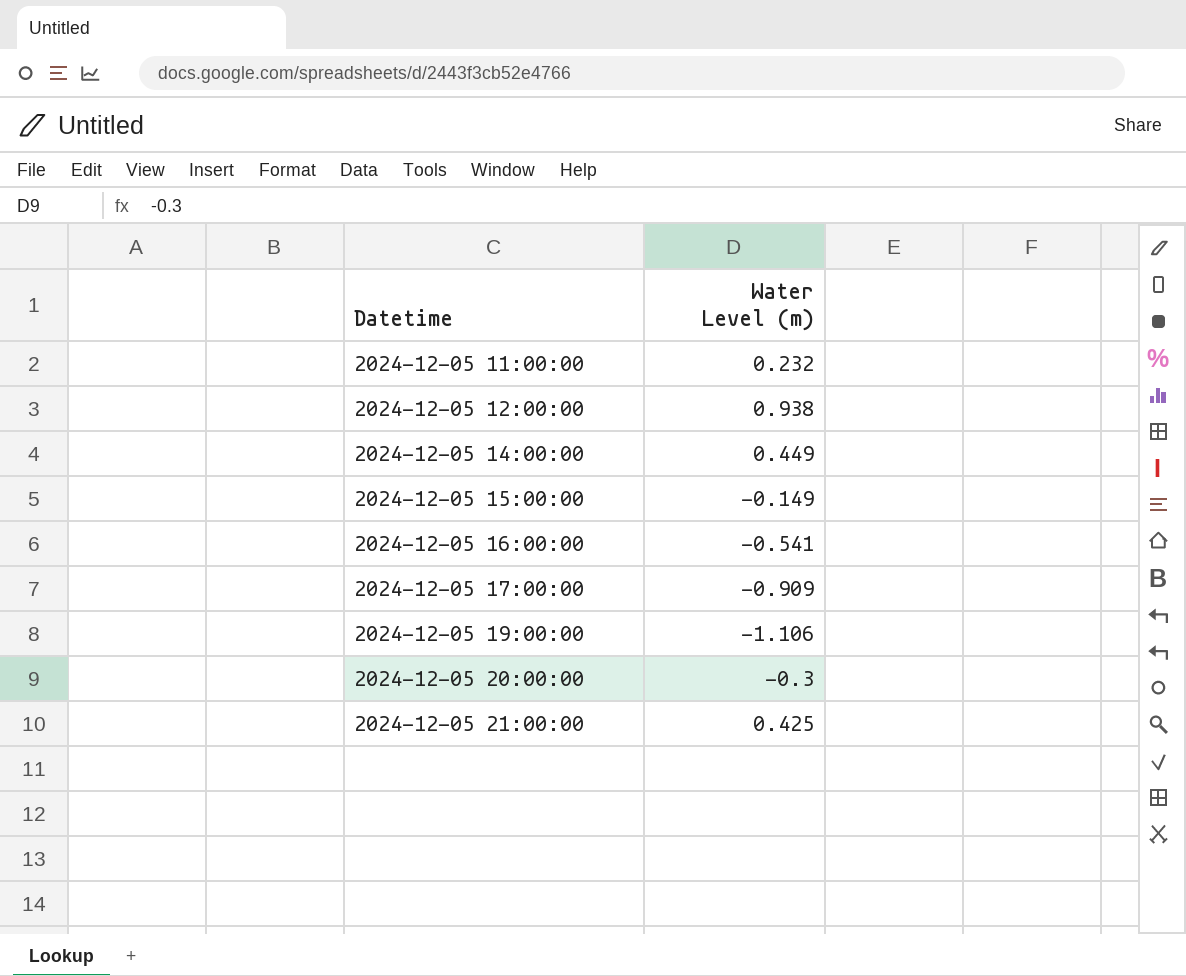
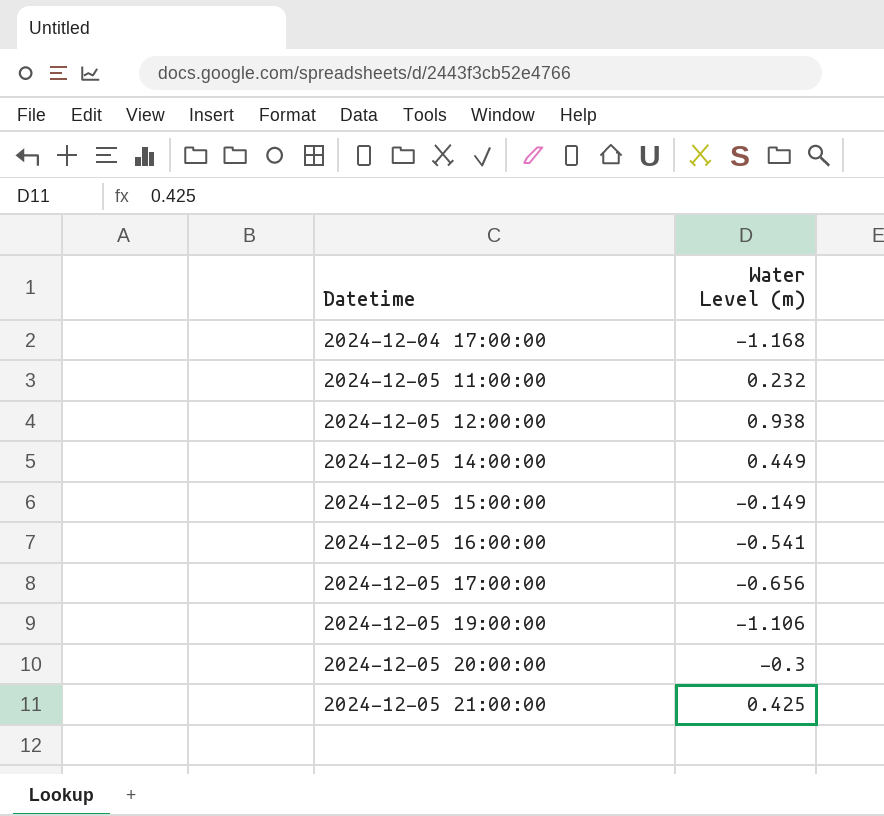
row 2024-12-04 17:00:00: none -> -1.168
2024-12-05 17:00:00 | Water Level (m): -0.909 -> -0.656

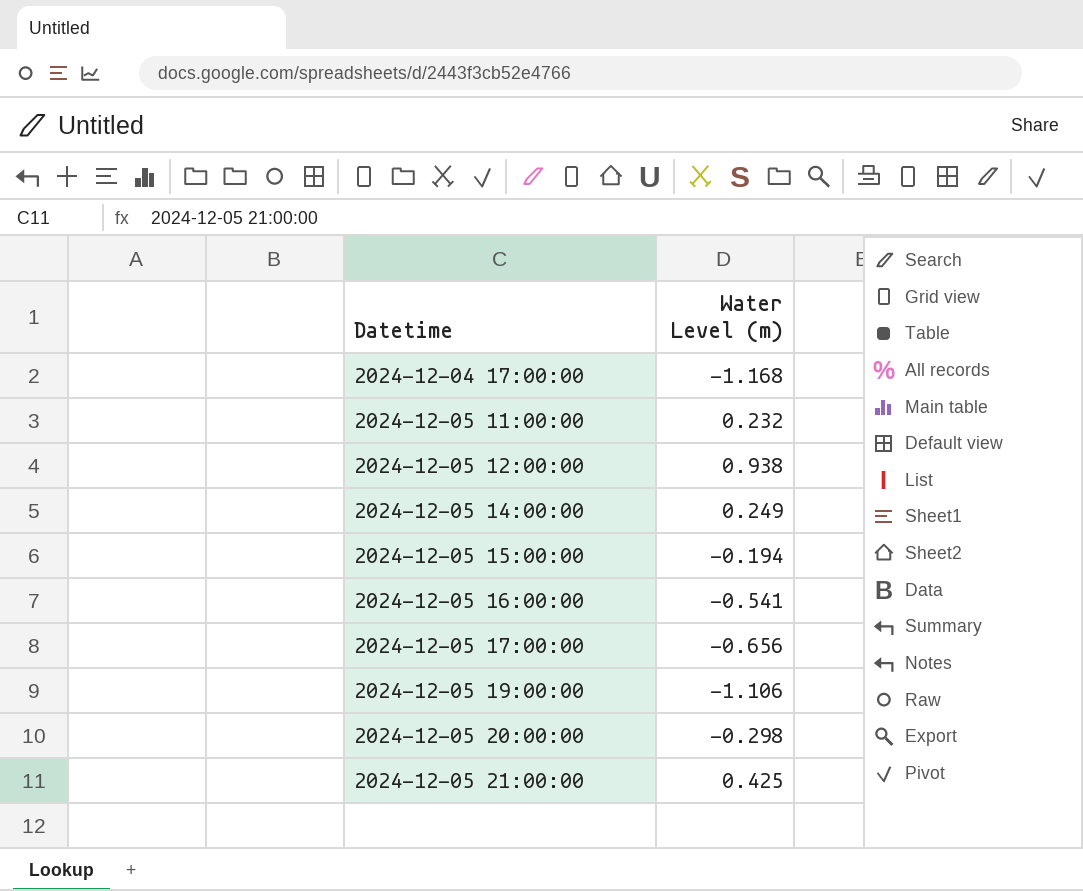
2024-12-05 14:00:00 | Water Level (m): 0.449 -> 0.249
2024-12-05 15:00:00 | Water Level (m): -0.149 -> -0.194
2024-12-05 20:00:00 | Water Level (m): -0.3 -> -0.298

